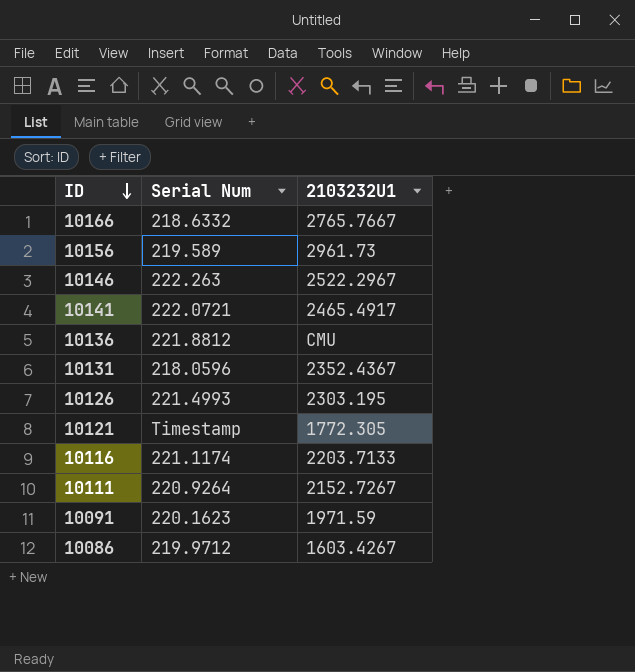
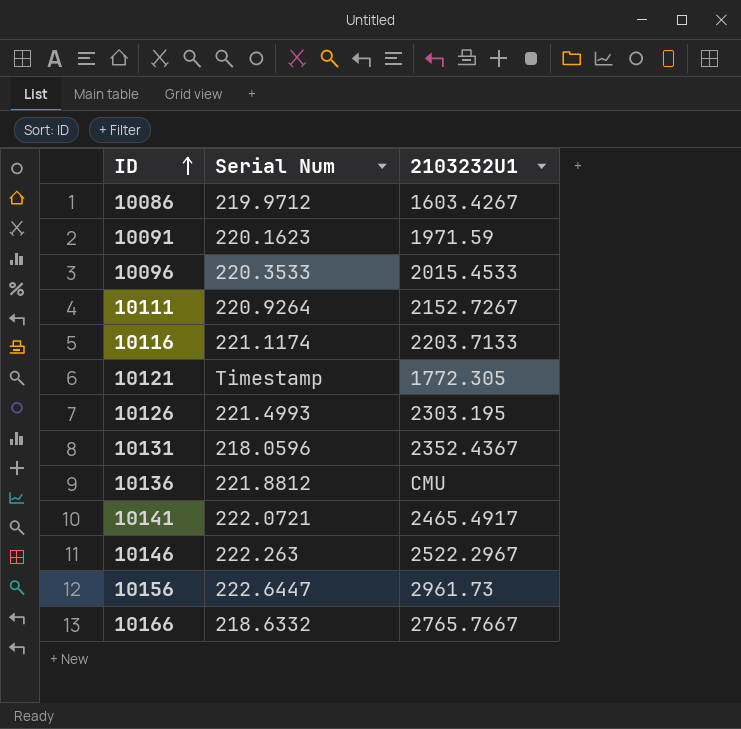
row order: ID descending -> ID ascending
row 10096: none -> 220.3533 | 2015.4533
10156 | Serial Num: 219.589 -> 222.6447

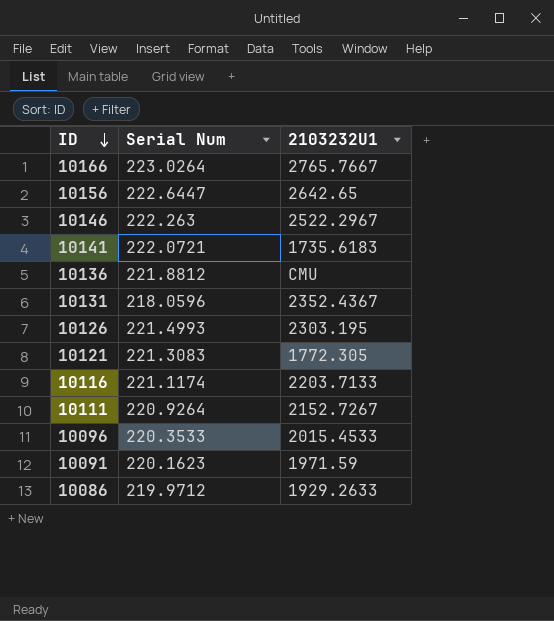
row order: ID ascending -> ID descending
10166 | Serial Num: 218.6332 -> 223.0264
10156 | 2103232U1: 2961.73 -> 2642.65
10141 | 2103232U1: 2465.4917 -> 1735.6183
10121 | Serial Num: Timestamp -> 221.3083
10086 | 2103232U1: 1603.4267 -> 1929.2633

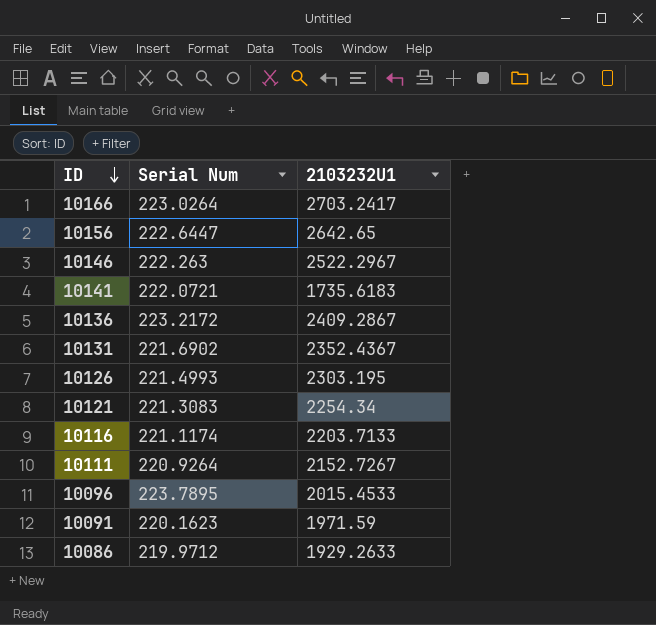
10166 | 2103232U1: 2765.7667 -> 2703.2417
10136 | Serial Num: 221.8812 -> 223.2172
10136 | 2103232U1: CMU -> 2409.2867
10131 | Serial Num: 218.0596 -> 221.6902
10121 | 2103232U1: 1772.305 -> 2254.34
10096 | Serial Num: 220.3533 -> 223.7895

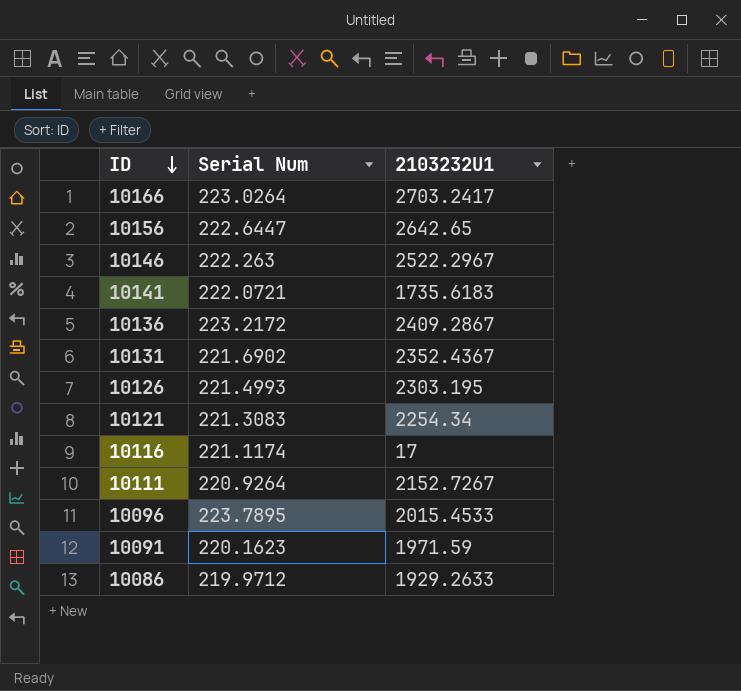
10116 | 2103232U1: 2203.7133 -> 17

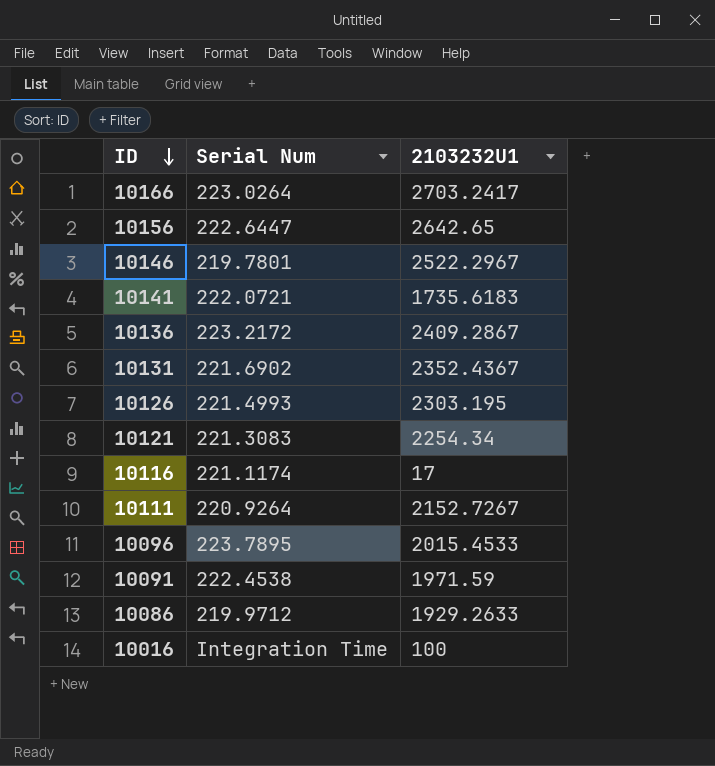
10146 | Serial Num: 222.263 -> 219.7801
10091 | Serial Num: 220.1623 -> 222.4538
row 10016: none -> Integration Time | 100

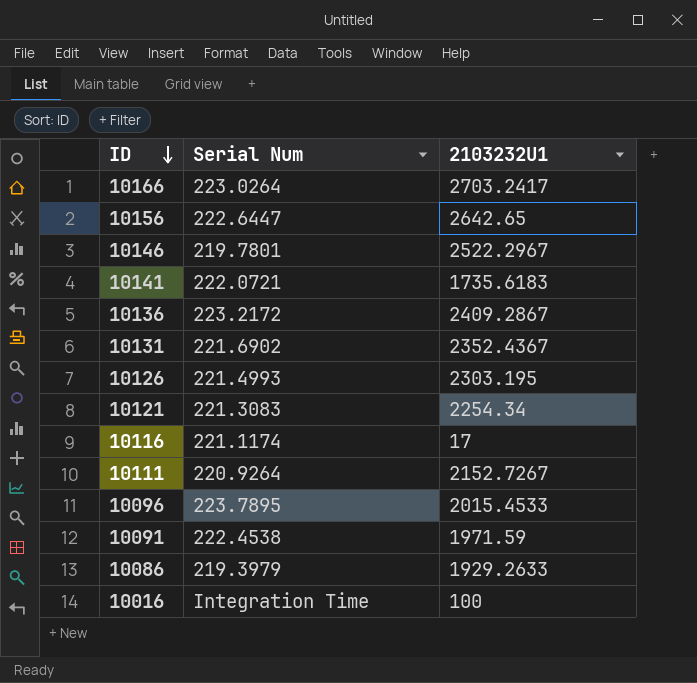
10086 | Serial Num: 219.9712 -> 219.3979

